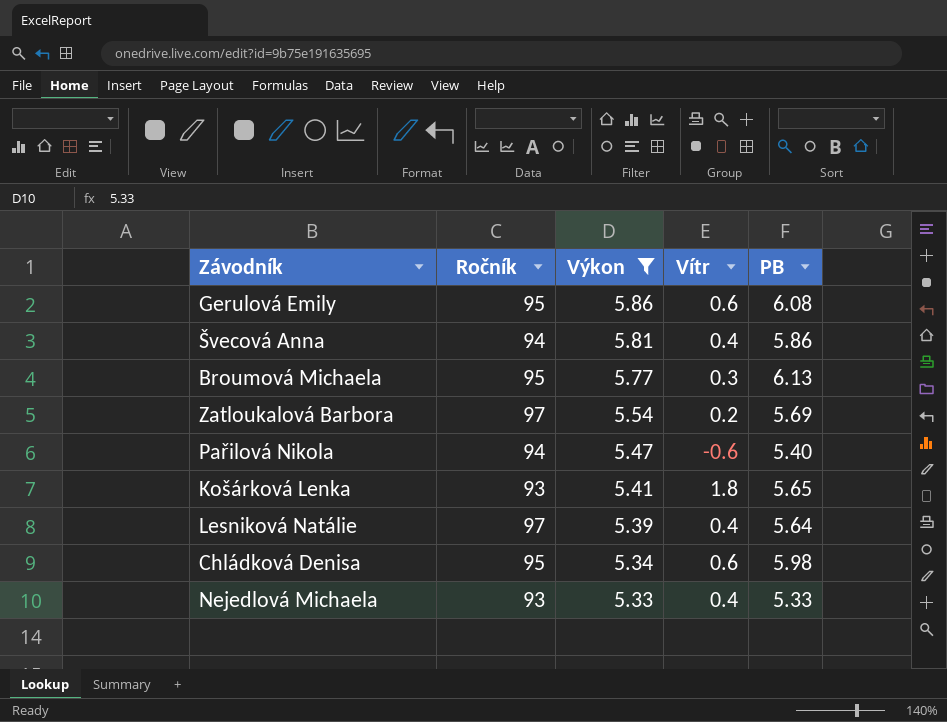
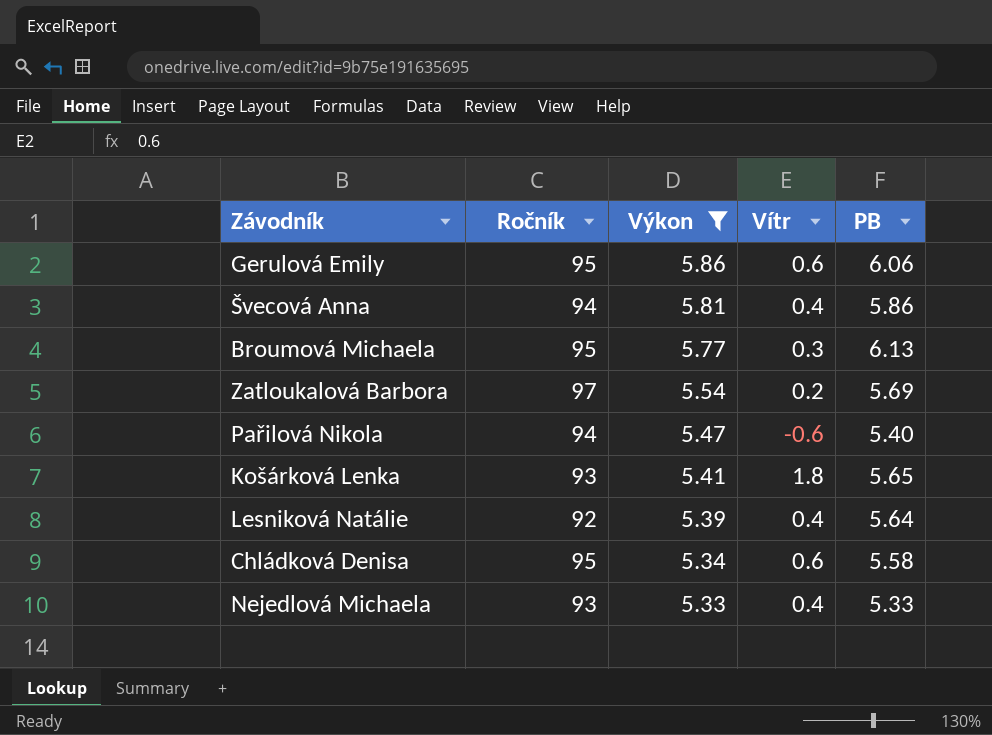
Gerulová Emily | PB: 6.08 -> 6.06
Lesniková Natálie | Ročník: 97 -> 92
Chládková Denisa | PB: 5.98 -> 5.58

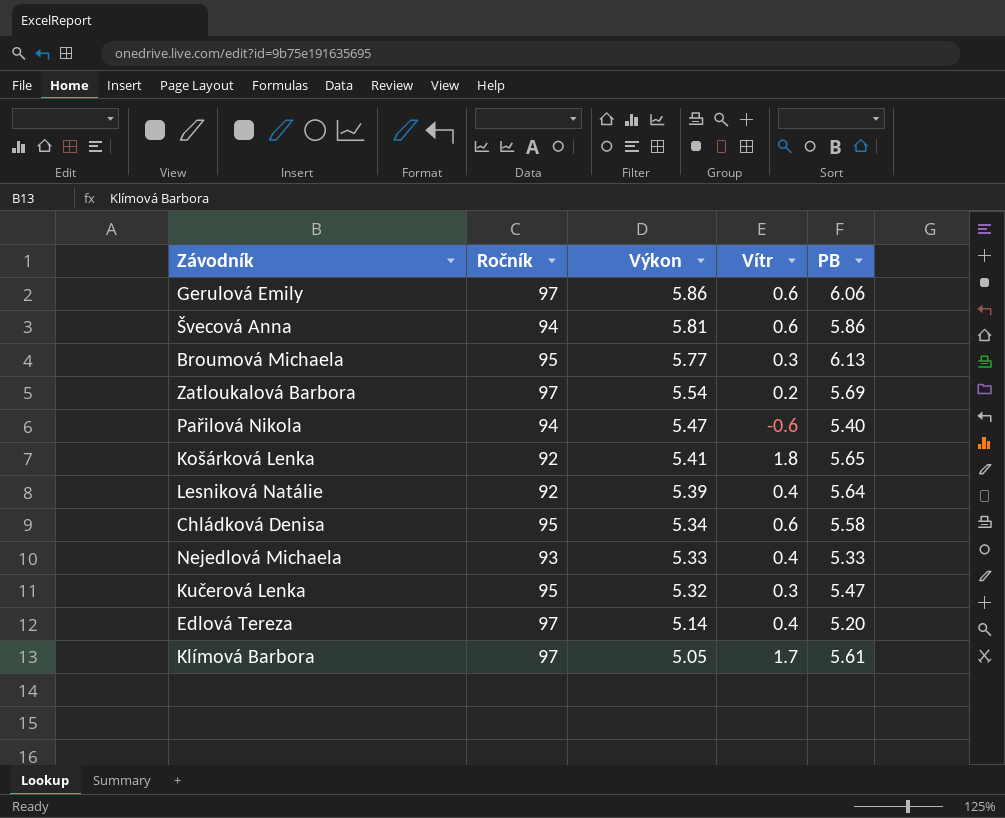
filter: Výkon >= 5.33 -> none
Gerulová Emily | Ročník: 95 -> 97
Švecová Anna | Vítr: 0.4 -> 0.6
Košárková Lenka | Ročník: 93 -> 92

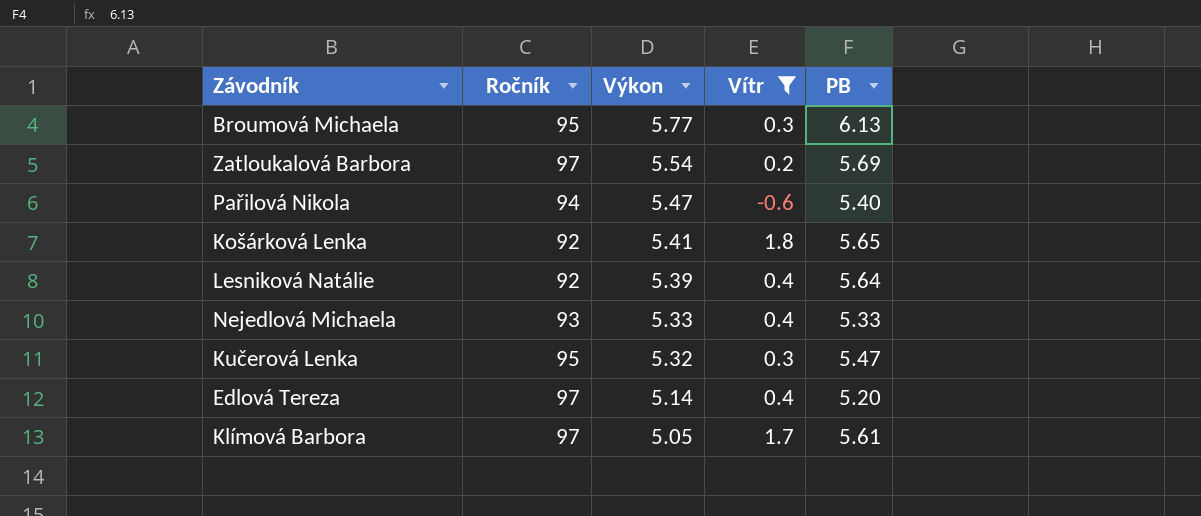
filter: none -> Vítr != 0.6

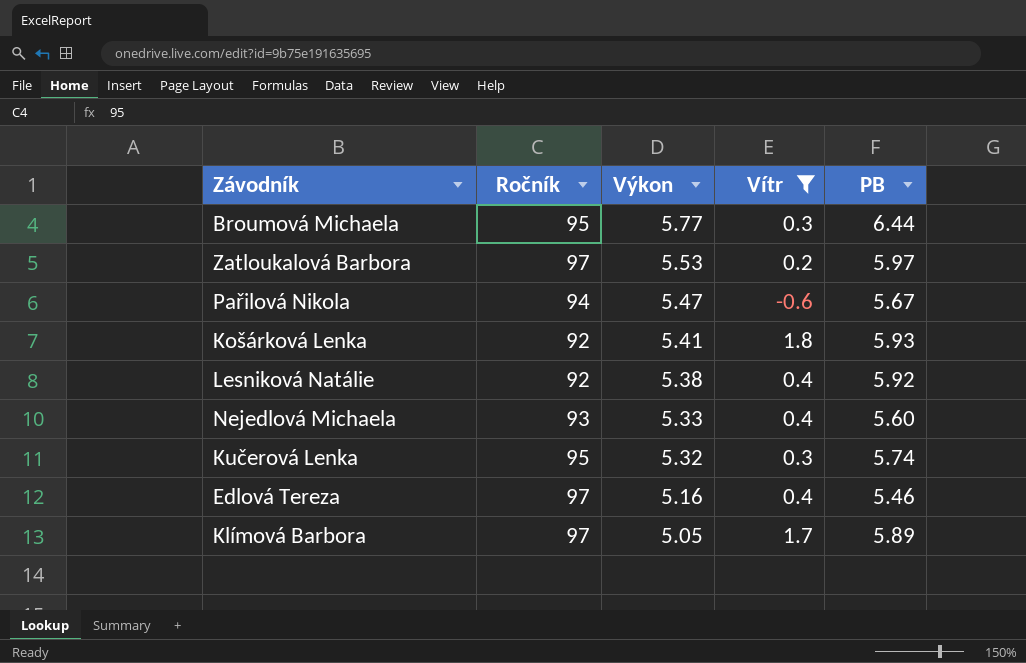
Broumová Michaela | PB: 6.13 -> 6.44
Zatloukalová Barbora | Výkon: 5.54 -> 5.53
Zatloukalová Barbora | PB: 5.69 -> 5.97
Pařilová Nikola | PB: 5.40 -> 5.67
Košárková Lenka | PB: 5.65 -> 5.93
Lesniková Natálie | Výkon: 5.39 -> 5.38
Lesniková Natálie | PB: 5.64 -> 5.92
Nejedlová Michaela | PB: 5.33 -> 5.60
Kučerová Lenka | PB: 5.47 -> 5.74
Edlová Tereza | Výkon: 5.14 -> 5.16
Edlová Tereza | PB: 5.20 -> 5.46
Klímová Barbora | PB: 5.61 -> 5.89

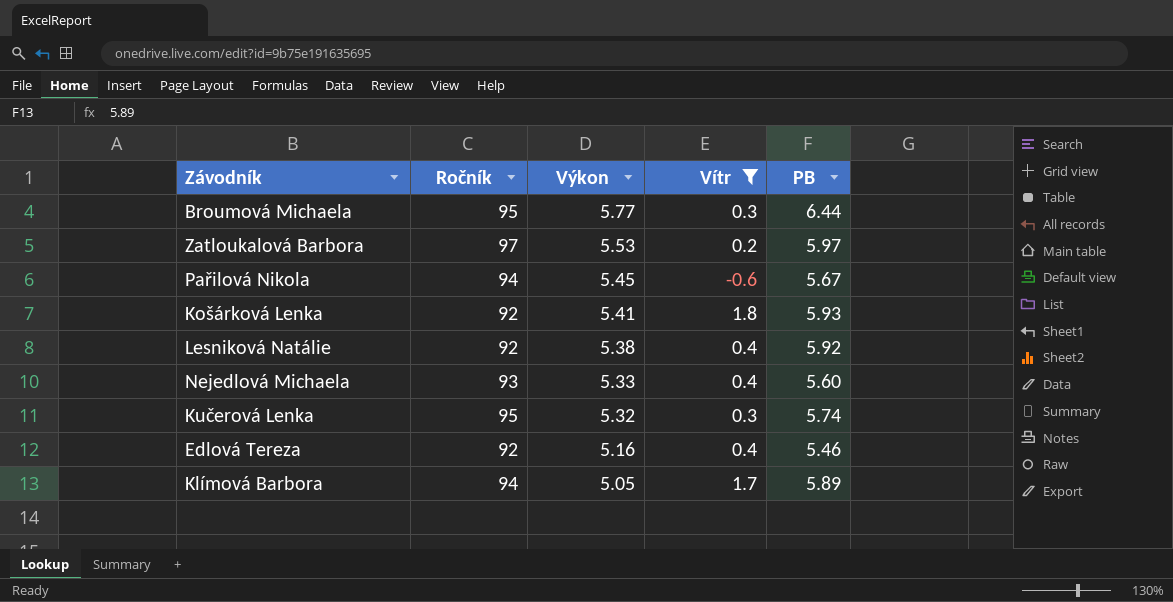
Pařilová Nikola | Výkon: 5.47 -> 5.45
Edlová Tereza | Ročník: 97 -> 92
Klímová Barbora | Ročník: 97 -> 94

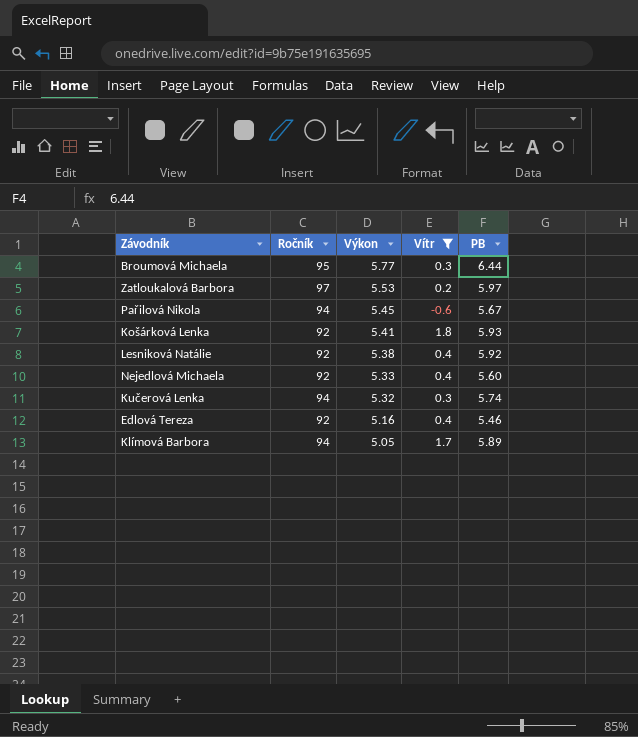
Nejedlová Michaela | Ročník: 93 -> 92
Kučerová Lenka | Ročník: 95 -> 94

